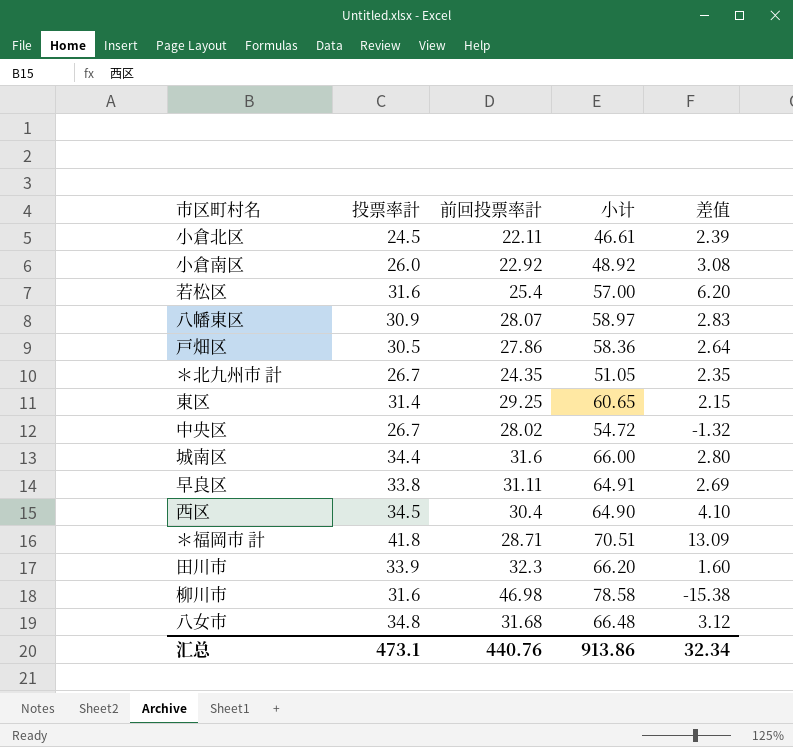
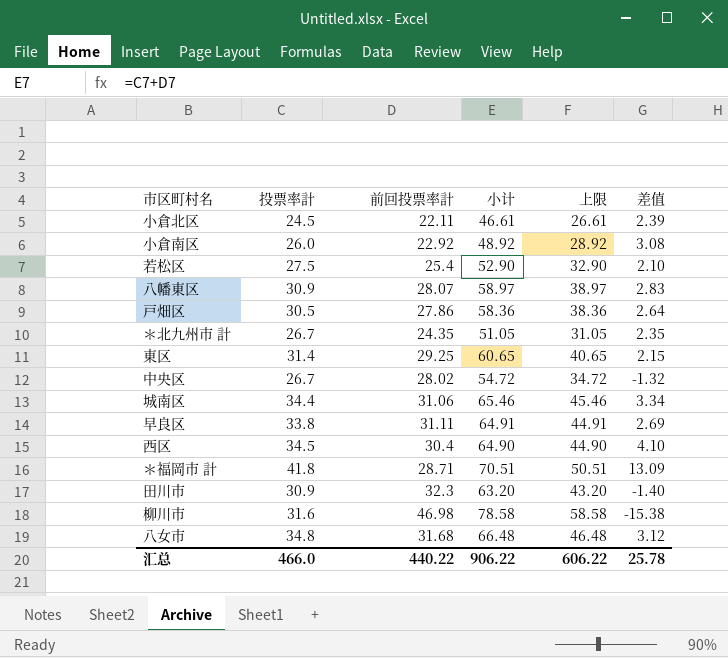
column 上限 | formula: none -> [小计] - 20
若松区 | 投票率計: 31.6 -> 27.5
若松区 | 小计: 57.00 -> 52.90
若松区 | 差值: 6.20 -> 2.10
城南区 | 前回投票率計: 31.6 -> 31.06
城南区 | 小计: 66.00 -> 65.46
城南区 | 差值: 2.80 -> 3.34
田川市 | 投票率計: 33.9 -> 30.9
田川市 | 小计: 66.20 -> 63.20
田川市 | 差值: 1.60 -> -1.40
汇总 | 投票率計: 473.1 -> 466.0
汇总 | 前回投票率計: 440.76 -> 440.22
汇总 | 小计: 913.86 -> 906.22
汇总 | 差值: 32.34 -> 25.78

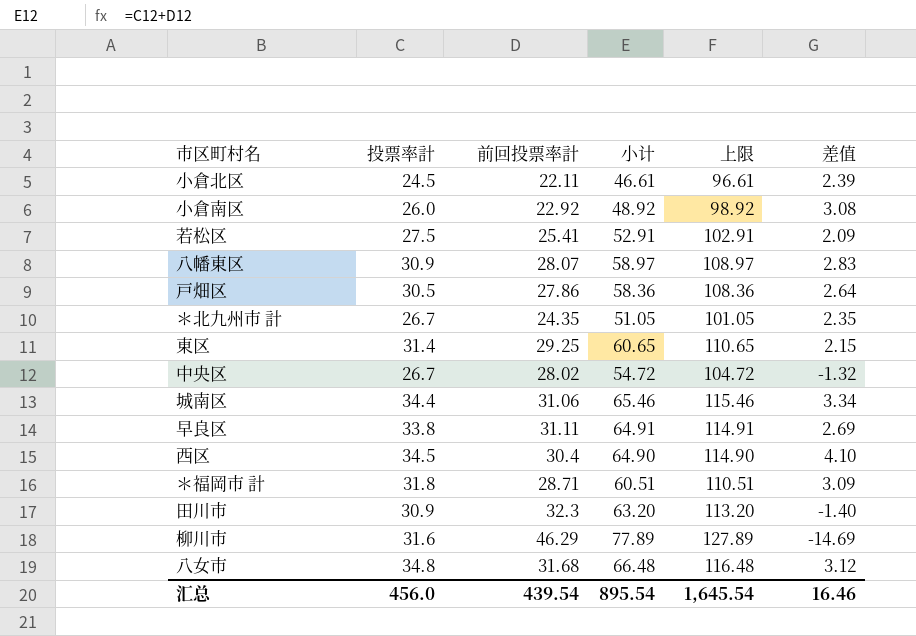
column 上限 | formula: [小计] - 20 -> [小计] + 50
若松区 | 前回投票率計: 25.4 -> 25.41
若松区 | 小计: 52.90 -> 52.91
若松区 | 差值: 2.10 -> 2.09
＊福岡市 計 | 投票率計: 41.8 -> 31.8
＊福岡市 計 | 小计: 70.51 -> 60.51
＊福岡市 計 | 差值: 13.09 -> 3.09
柳川市 | 前回投票率計: 46.98 -> 46.29
柳川市 | 小计: 78.58 -> 77.89
柳川市 | 差值: -15.38 -> -14.69
汇总 | 投票率計: 466.0 -> 456.0
汇总 | 前回投票率計: 440.22 -> 439.54
汇总 | 小计: 906.22 -> 895.54
汇总 | 上限: 606.22 -> 1,645.54
汇总 | 差值: 25.78 -> 16.46

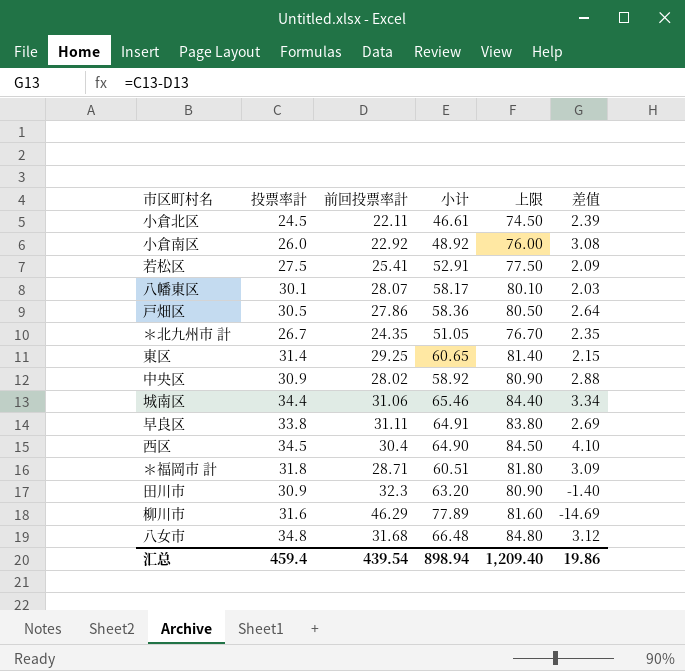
column 上限 | formula: [小计] + 50 -> [投票率計] + 50
八幡東区 | 投票率計: 30.9 -> 30.1
八幡東区 | 小计: 58.97 -> 58.17
八幡東区 | 差值: 2.83 -> 2.03
中央区 | 投票率計: 26.7 -> 30.9
中央区 | 小计: 54.72 -> 58.92
中央区 | 差值: -1.32 -> 2.88
汇总 | 投票率計: 456.0 -> 459.4
汇总 | 小计: 895.54 -> 898.94
汇总 | 上限: 1,645.54 -> 1,209.40
汇总 | 差值: 16.46 -> 19.86

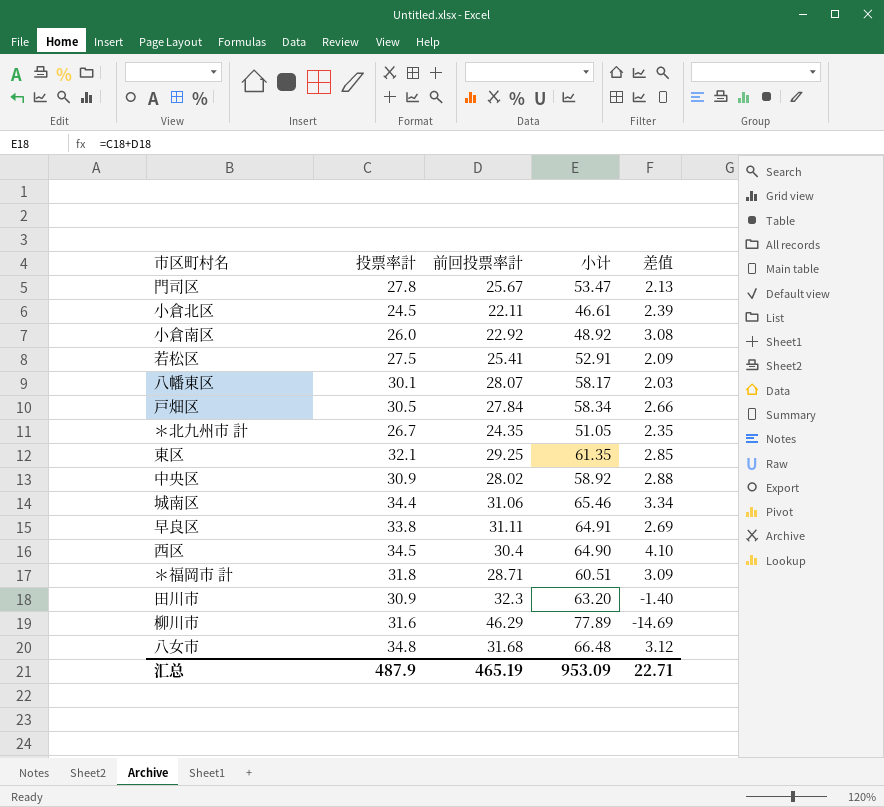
column 上限 | formula: [投票率計] + 50 -> none
row 門司区: none -> 27.8 | 25.67 | 53.47 | 2.13
戸畑区 | 前回投票率計: 27.86 -> 27.84
戸畑区 | 小计: 58.36 -> 58.34
戸畑区 | 差值: 2.64 -> 2.66
東区 | 投票率計: 31.4 -> 32.1
東区 | 小计: 60.65 -> 61.35
東区 | 差值: 2.15 -> 2.85
汇总 | 投票率計: 459.4 -> 487.9
汇总 | 前回投票率計: 439.54 -> 465.19
汇总 | 小计: 898.94 -> 953.09
汇总 | 差值: 19.86 -> 22.71

